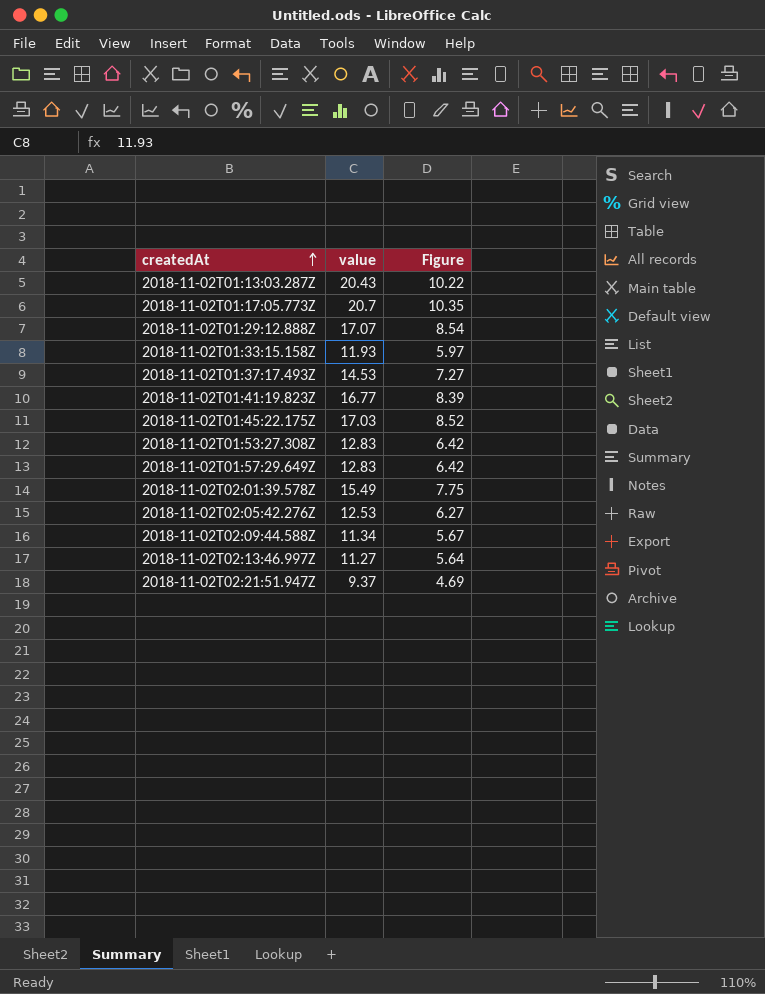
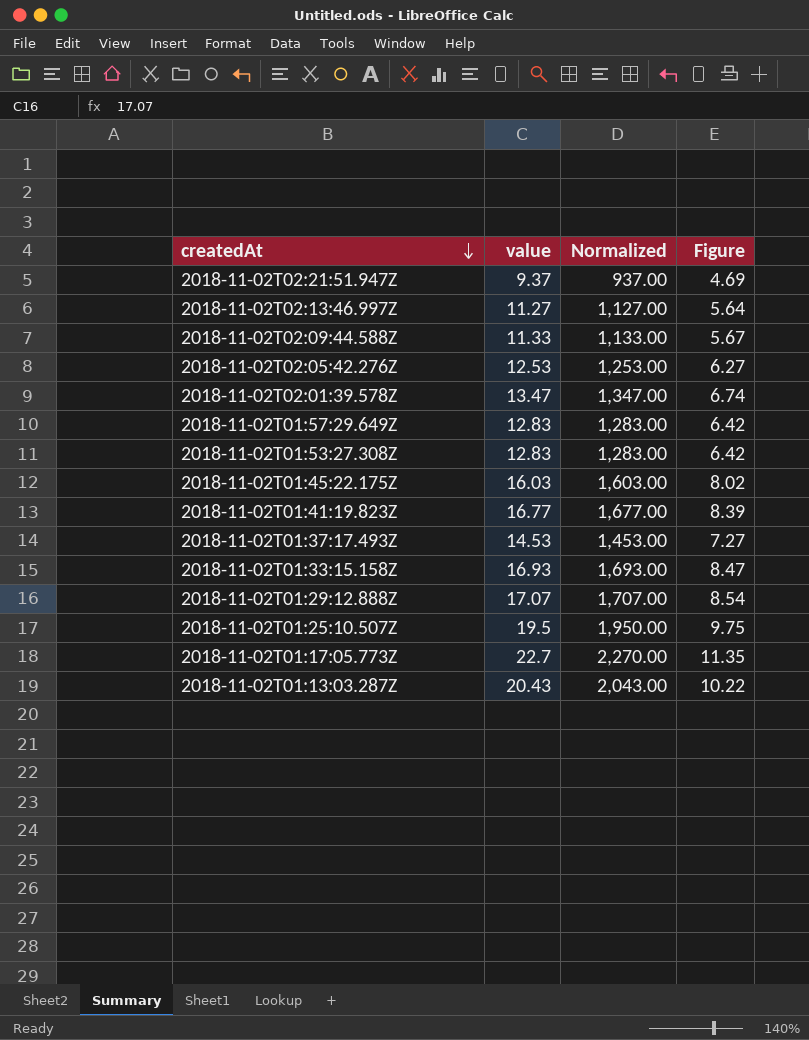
row order: createdAt ascending -> createdAt descending
column Normalized | formula: none -> [value] * 100
2018-11-02T02:09:44.588Z | value: 11.34 -> 11.33
2018-11-02T02:01:39.578Z | value: 15.49 -> 13.47
2018-11-02T02:01:39.578Z | Figure: 7.75 -> 6.74
2018-11-02T01:45:22.175Z | value: 17.03 -> 16.03
2018-11-02T01:45:22.175Z | Figure: 8.52 -> 8.02
2018-11-02T01:33:15.158Z | value: 11.93 -> 16.93
2018-11-02T01:33:15.158Z | Figure: 5.97 -> 8.47
row 2018-11-02T01:25:10.507Z: none -> 19.5 | 1,950.00 | 9.75
2018-11-02T01:17:05.773Z | value: 20.7 -> 22.7
2018-11-02T01:17:05.773Z | Figure: 10.35 -> 11.35

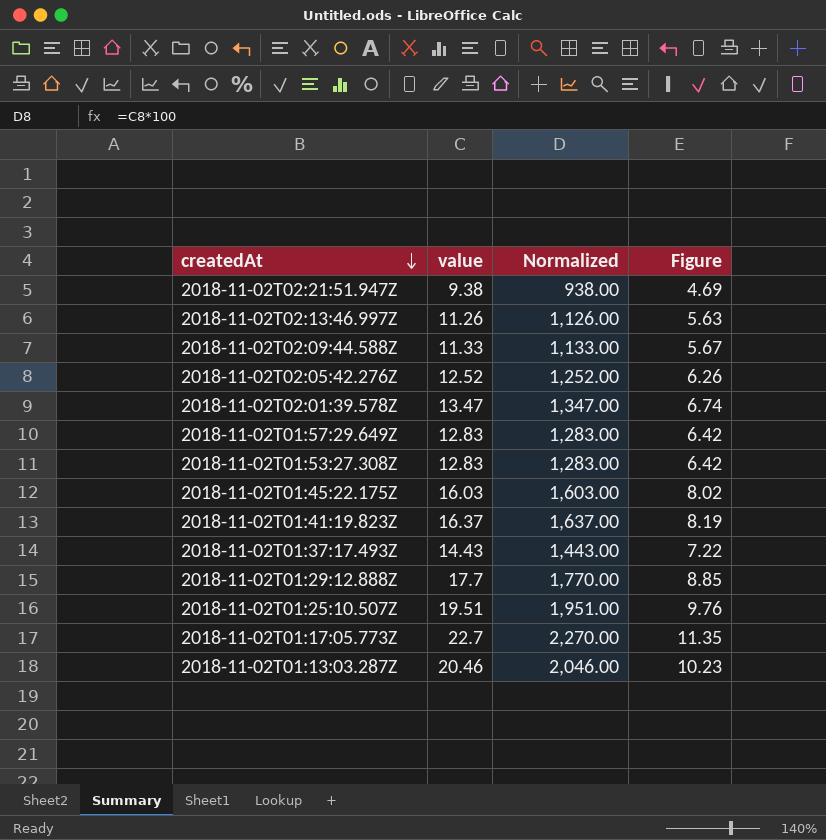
row 2018-11-02T01:33:15.158Z: 16.93 | 1,693.00 | 8.47 -> none
2018-11-02T02:21:51.947Z | value: 9.37 -> 9.38
2018-11-02T02:21:51.947Z | Normalized: 937.00 -> 938.00
2018-11-02T02:13:46.997Z | value: 11.27 -> 11.26
2018-11-02T02:13:46.997Z | Normalized: 1,127.00 -> 1,126.00
2018-11-02T02:13:46.997Z | Figure: 5.64 -> 5.63
2018-11-02T02:05:42.276Z | value: 12.53 -> 12.52
2018-11-02T02:05:42.276Z | Normalized: 1,253.00 -> 1,252.00
2018-11-02T02:05:42.276Z | Figure: 6.27 -> 6.26
2018-11-02T01:41:19.823Z | value: 16.77 -> 16.37
2018-11-02T01:41:19.823Z | Normalized: 1,677.00 -> 1,637.00
2018-11-02T01:41:19.823Z | Figure: 8.39 -> 8.19
2018-11-02T01:37:17.493Z | value: 14.53 -> 14.43
2018-11-02T01:37:17.493Z | Normalized: 1,453.00 -> 1,443.00
2018-11-02T01:37:17.493Z | Figure: 7.27 -> 7.22
2018-11-02T01:29:12.888Z | value: 17.07 -> 17.7
2018-11-02T01:29:12.888Z | Normalized: 1,707.00 -> 1,770.00
2018-11-02T01:29:12.888Z | Figure: 8.54 -> 8.85
2018-11-02T01:25:10.507Z | value: 19.5 -> 19.51
2018-11-02T01:25:10.507Z | Normalized: 1,950.00 -> 1,951.00
2018-11-02T01:25:10.507Z | Figure: 9.75 -> 9.76
2018-11-02T01:13:03.287Z | value: 20.43 -> 20.46
2018-11-02T01:13:03.287Z | Normalized: 2,043.00 -> 2,046.00
2018-11-02T01:13:03.287Z | Figure: 10.22 -> 10.23

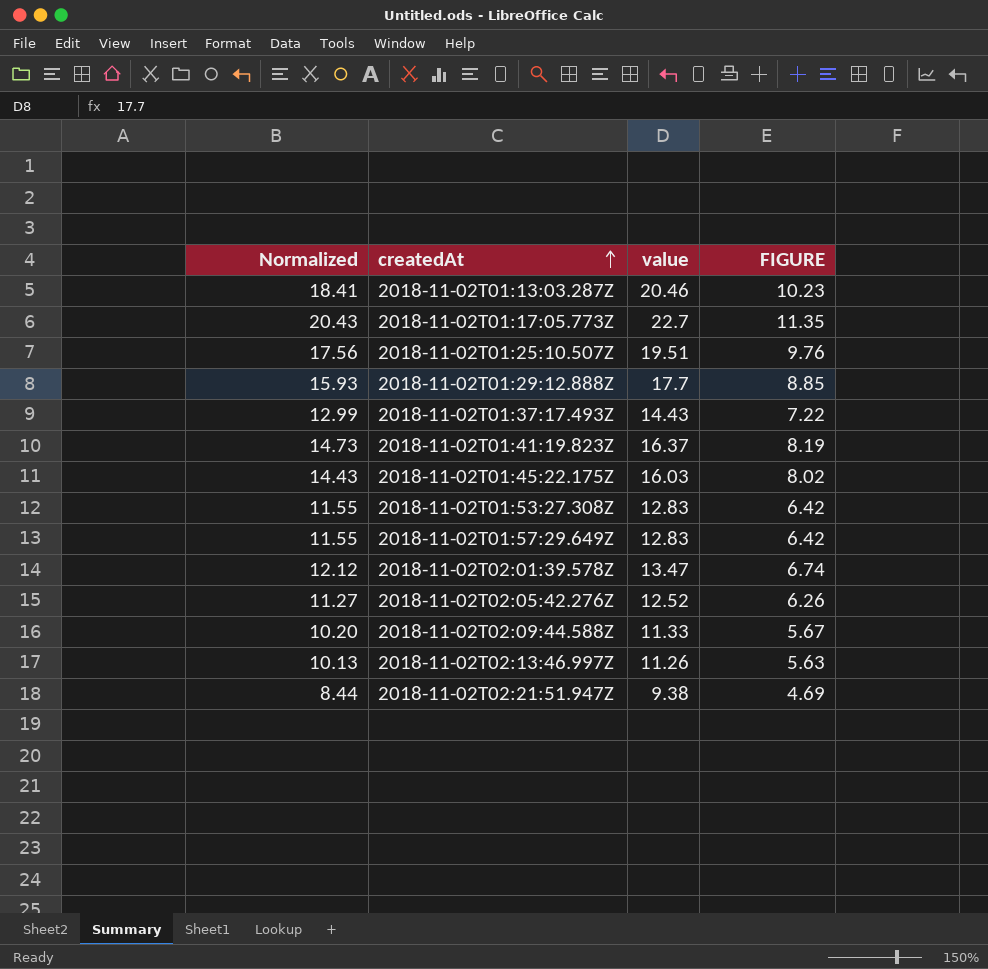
row order: createdAt descending -> createdAt ascending
column Normalized | formula: [value] * 100 -> [value] * 0.9
column Normalized | position: 3 -> 1
column name: Figure -> FIGURE

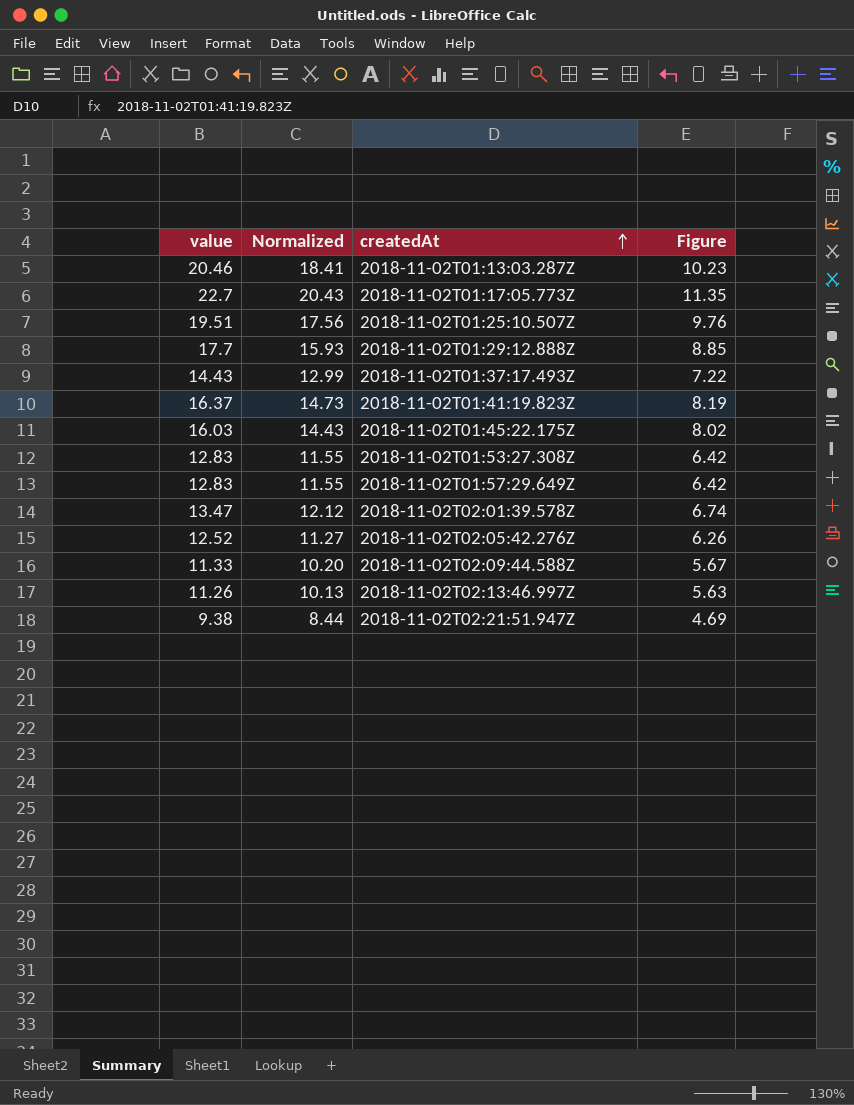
column value | position: 3 -> 1
column name: FIGURE -> Figure

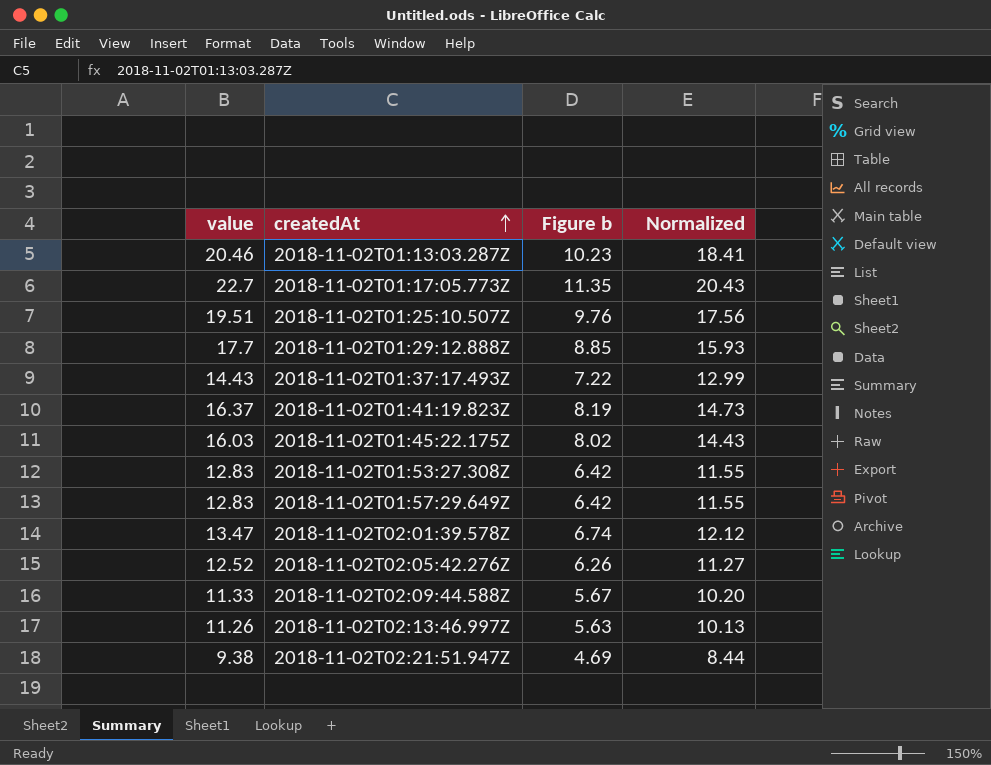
column name: Figure -> Figure b
column Normalized | position: 2 -> 4

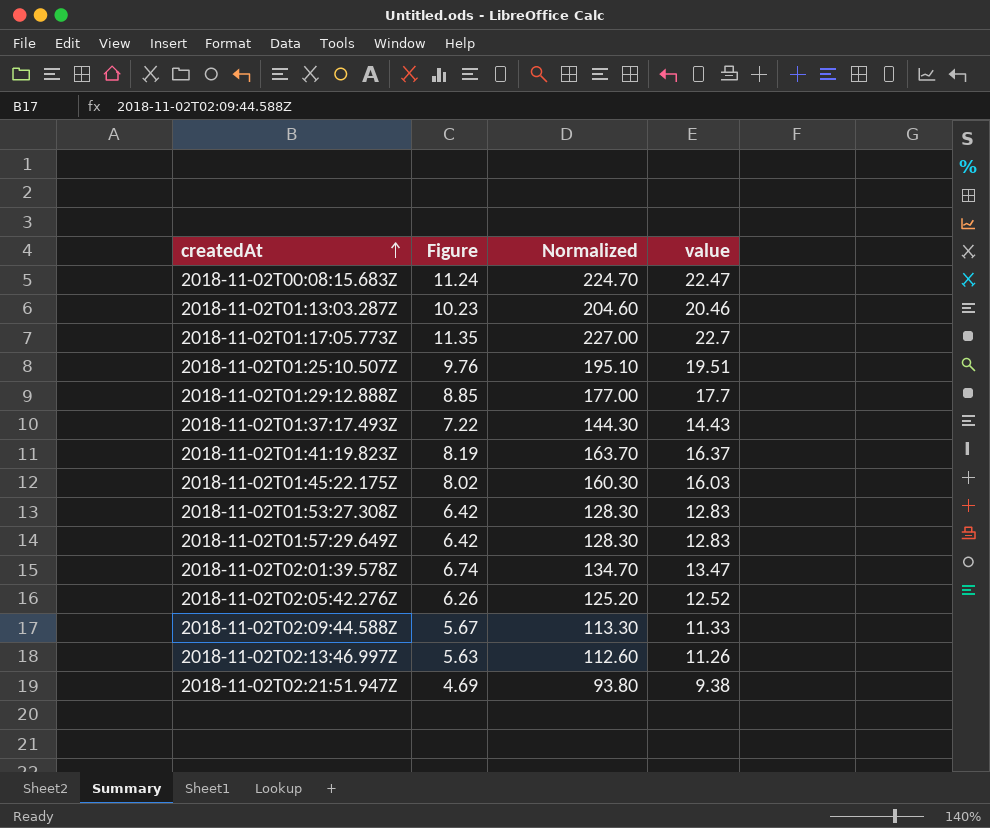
column name: Figure b -> Figure
column Normalized | formula: [value] * 0.9 -> [value] * 10
column value | position: 1 -> 4
row 2018-11-02T00:08:15.683Z: none -> 11.24 | 224.70 | 22.47

